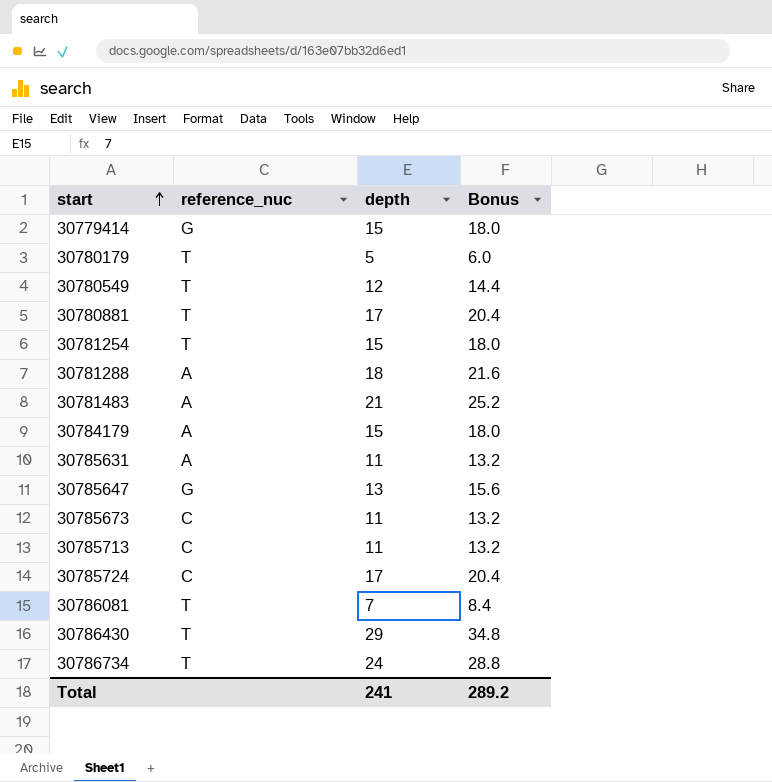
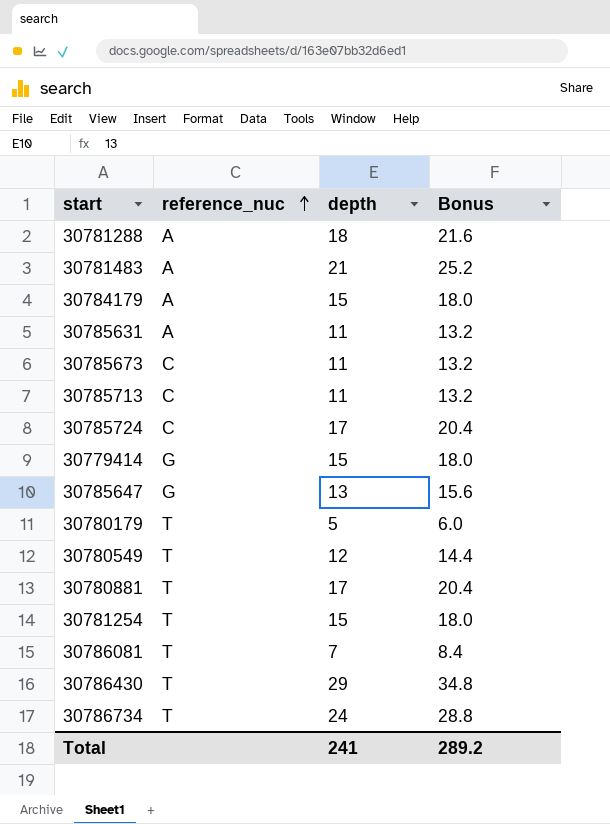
row order: start ascending -> reference_nuc ascending

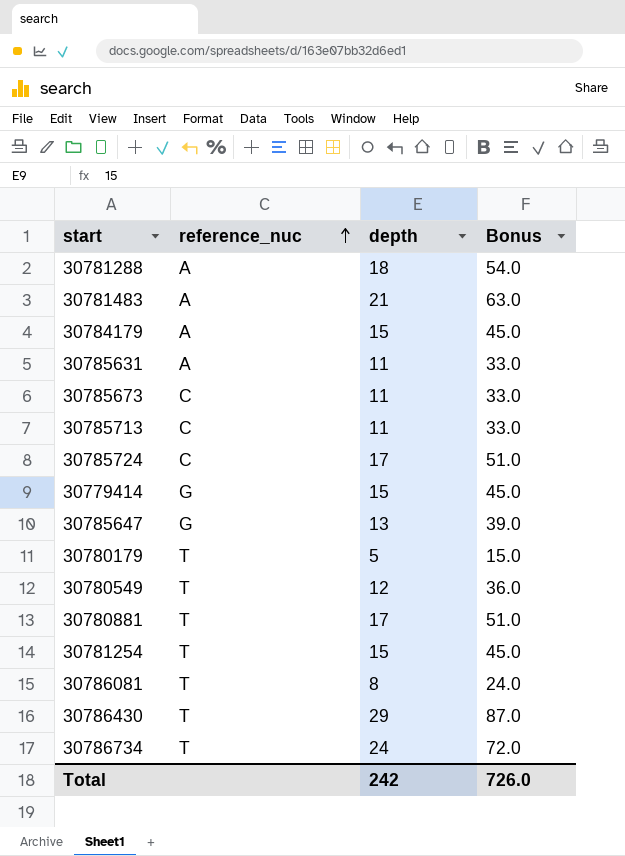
column Bonus | formula: [depth] * 1.2 -> [depth] * 3
30786081 | depth: 7 -> 8
Total | depth: 241 -> 242
Total | Bonus: 289.2 -> 726.0

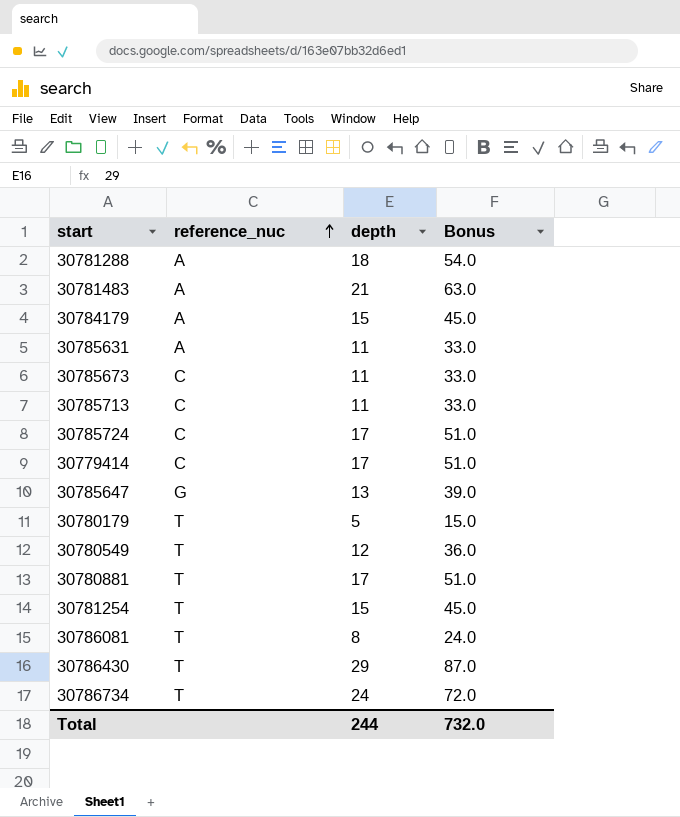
30779414 | reference_nuc: G -> C
30779414 | depth: 15 -> 17
30779414 | Bonus: 45.0 -> 51.0
Total | depth: 242 -> 244
Total | Bonus: 726.0 -> 732.0

